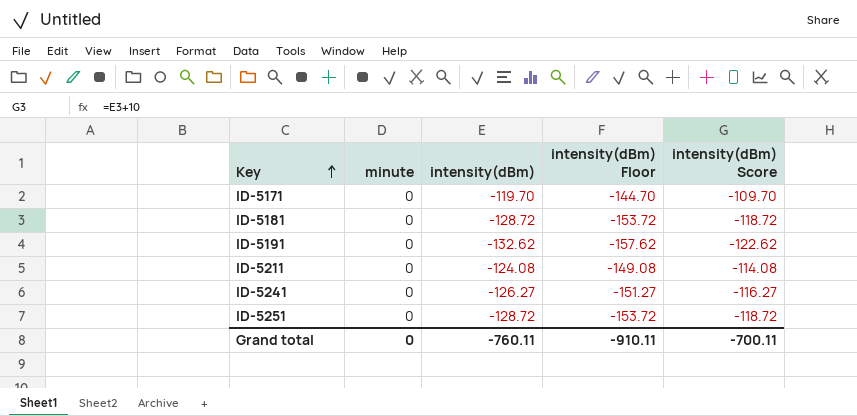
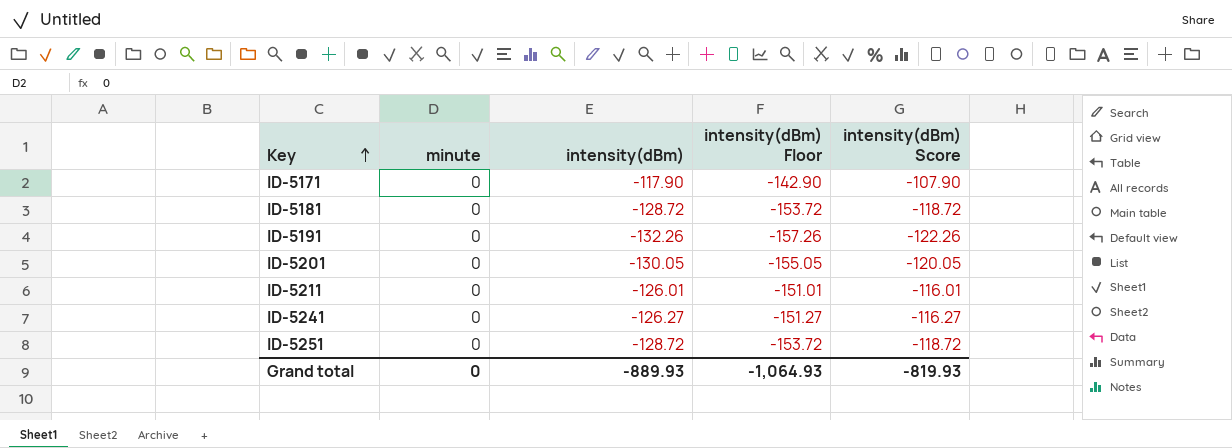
ID-5171 | intensity(dBm): -119.70 -> -117.90
ID-5171 | intensity(dBm) Floor: -144.70 -> -142.90
ID-5171 | intensity(dBm) Score: -109.70 -> -107.90
ID-5191 | intensity(dBm): -132.62 -> -132.26
ID-5191 | intensity(dBm) Floor: -157.62 -> -157.26
ID-5191 | intensity(dBm) Score: -122.62 -> -122.26
row ID-5201: none -> 0 | -130.05 | -155.05 | -120.05
ID-5211 | intensity(dBm): -124.08 -> -126.01
ID-5211 | intensity(dBm) Floor: -149.08 -> -151.01
ID-5211 | intensity(dBm) Score: -114.08 -> -116.01
Grand total | intensity(dBm): -760.11 -> -889.93
Grand total | intensity(dBm) Floor: -910.11 -> -1,064.93
Grand total | intensity(dBm) Score: -700.11 -> -819.93

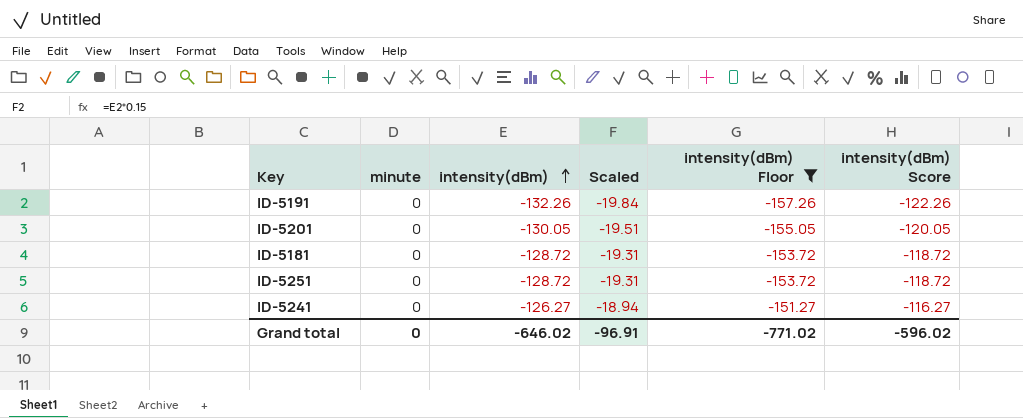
filter: none -> intensity(dBm) Floor <= -151.27
row order: Key ascending -> intensity(dBm) ascending
column Scaled | formula: none -> [intensity(dBm)] * 0.15
Grand total | intensity(dBm): -889.93 -> -646.02
Grand total | intensity(dBm) Floor: -1,064.93 -> -771.02
Grand total | intensity(dBm) Score: -819.93 -> -596.02

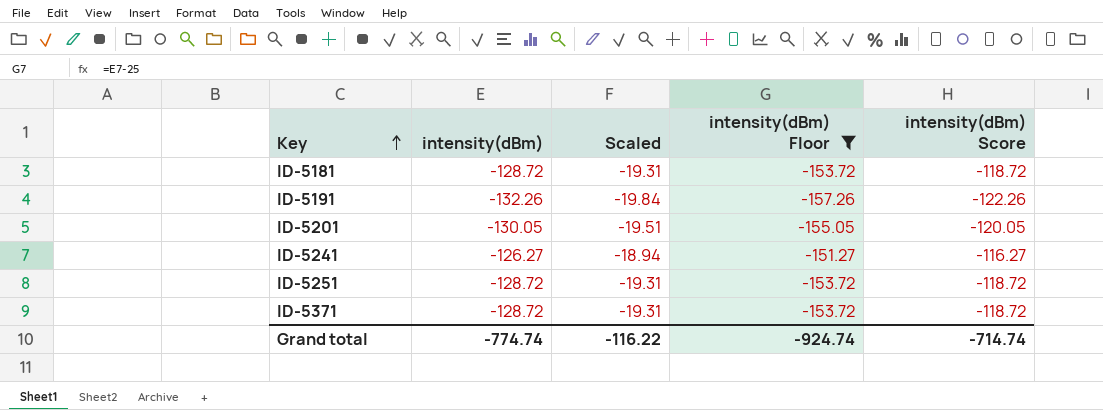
row order: intensity(dBm) ascending -> Key ascending
column minute | position: 2 -> none
row ID-5371: none -> -128.72 | -19.31 | -153.72 | -118.72
Grand total | intensity(dBm): -646.02 -> -774.74
Grand total | Scaled: -96.91 -> -116.22
Grand total | intensity(dBm) Floor: -771.02 -> -924.74
Grand total | intensity(dBm) Score: -596.02 -> -714.74

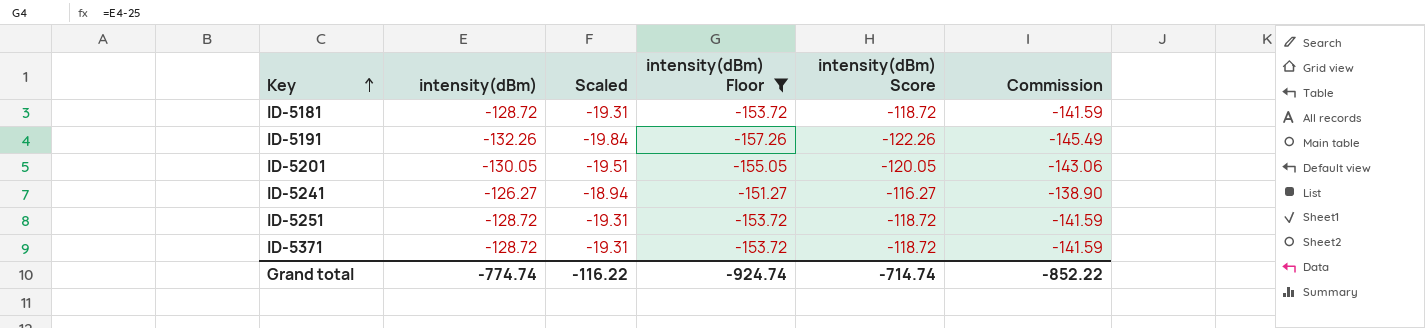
column Commission | formula: none -> [intensity(dBm)] * 1.1

